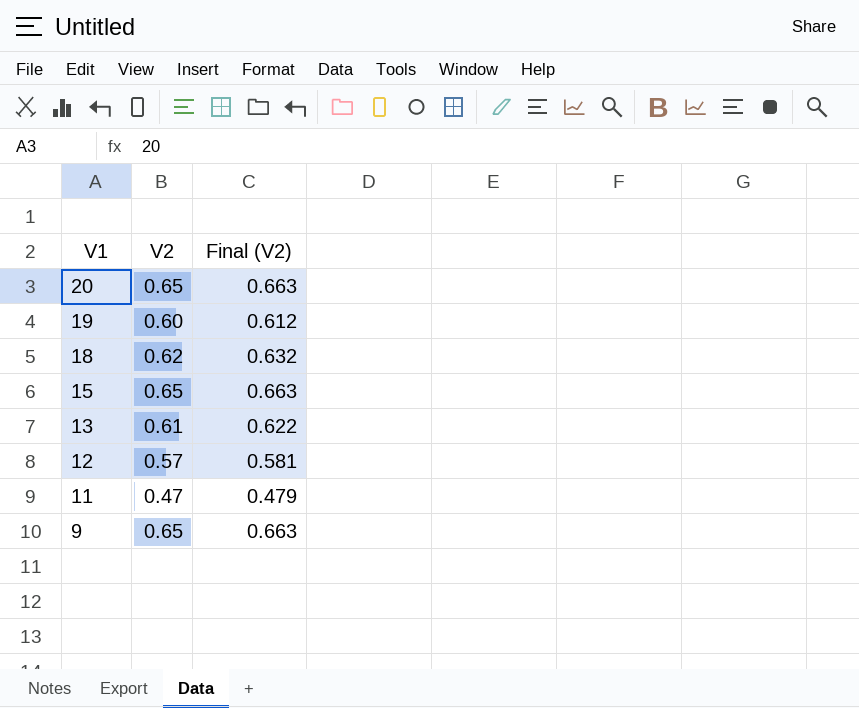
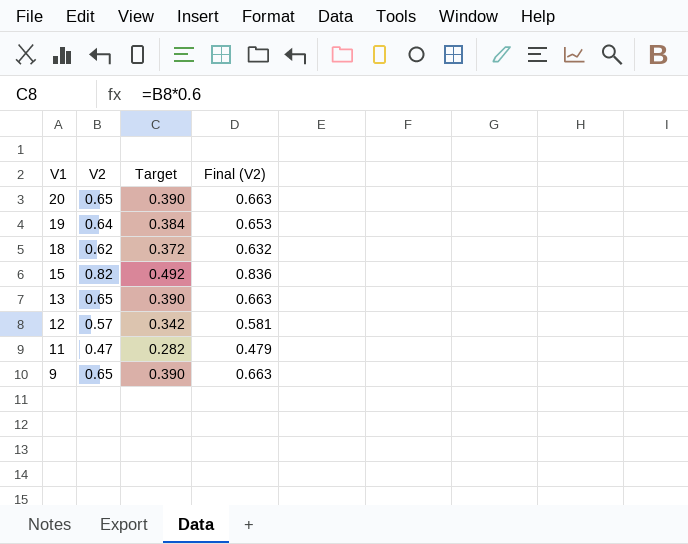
column Target | formula: none -> [V2] * 0.6
19 | V2: 0.60 -> 0.64
19 | Final (V2): 0.612 -> 0.653
15 | V2: 0.65 -> 0.82
15 | Final (V2): 0.663 -> 0.836
13 | V2: 0.61 -> 0.65
13 | Final (V2): 0.622 -> 0.663

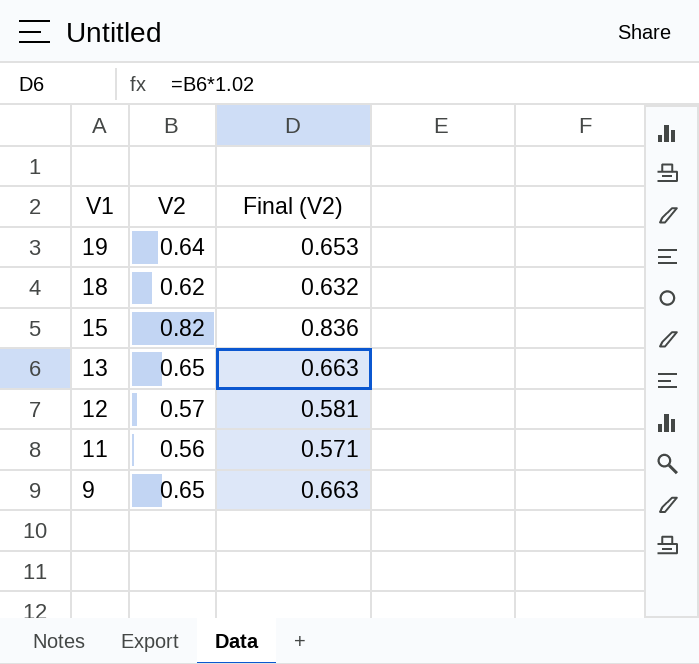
column Target | formula: [V2] * 0.6 -> none
row 20: 0.65 | 0.390 | 0.663 -> none
11 | V2: 0.47 -> 0.56
11 | Final (V2): 0.479 -> 0.571

